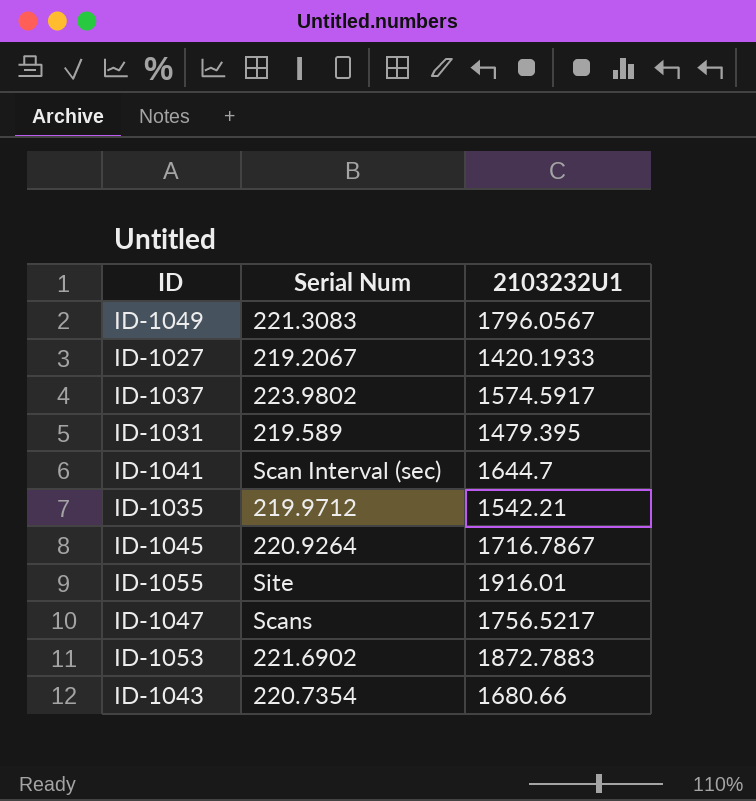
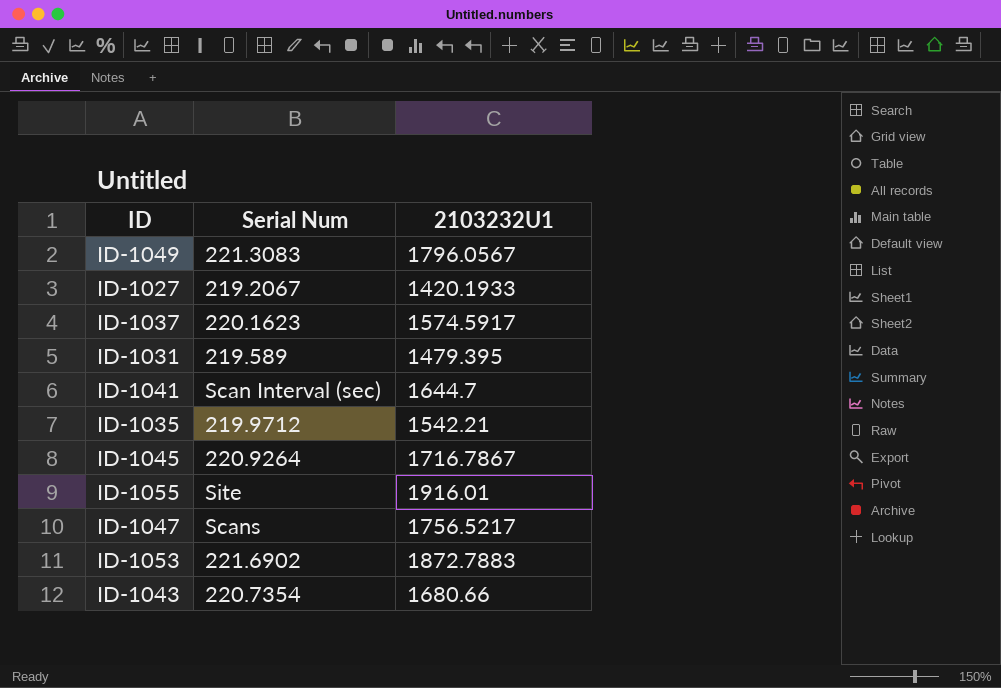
ID-1037 | Serial Num: 223.9802 -> 220.1623

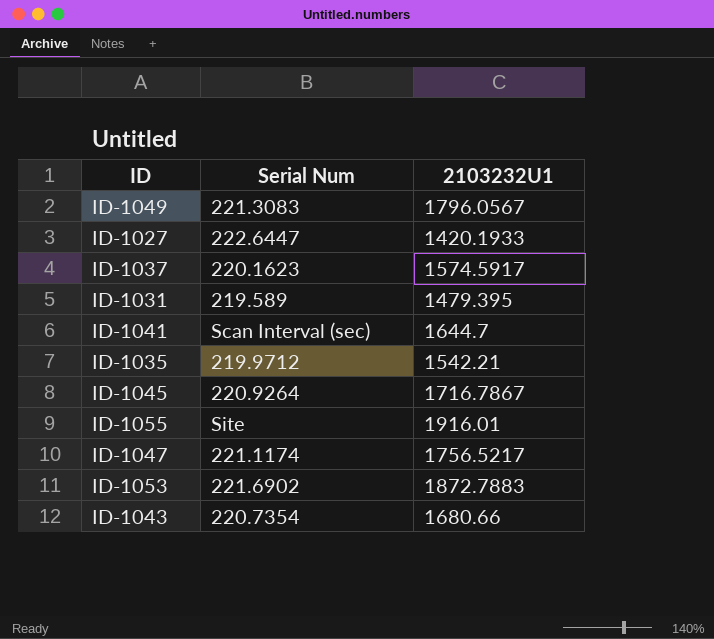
ID-1027 | Serial Num: 219.2067 -> 222.6447
ID-1047 | Serial Num: Scans -> 221.1174

